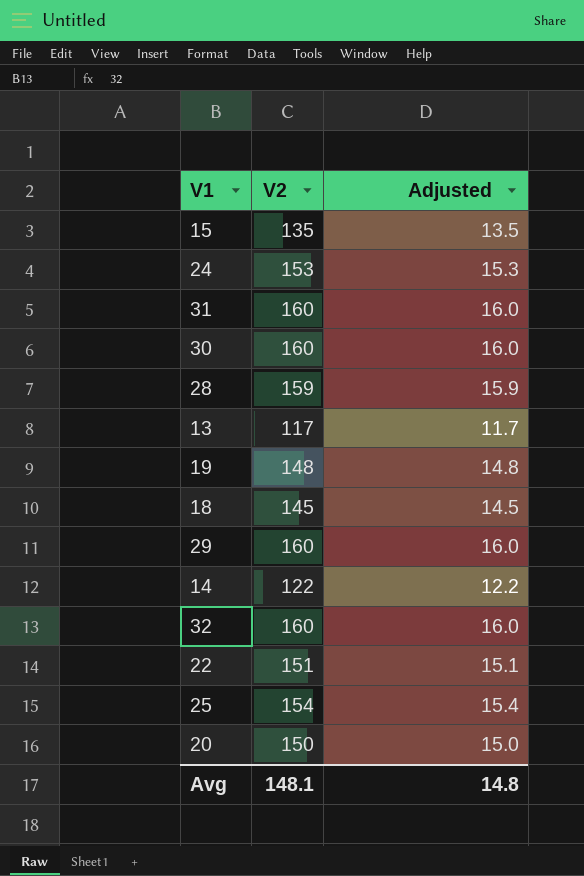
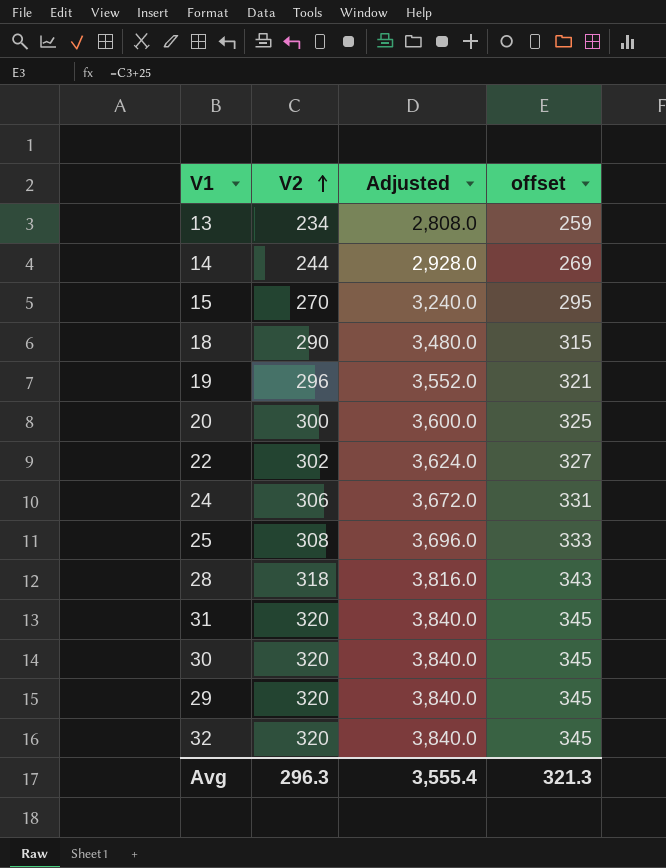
row order: none -> V2 ascending
column Adjusted | formula: [V2] * 0.1 -> [V2] * 12
column offset | formula: none -> [V2] + 25
13 | V2: 117 -> 234
14 | V2: 122 -> 244
15 | V2: 135 -> 270
18 | V2: 145 -> 290
19 | V2: 148 -> 296
20 | V2: 150 -> 300
22 | V2: 151 -> 302
24 | V2: 153 -> 306
25 | V2: 154 -> 308
28 | V2: 159 -> 318
31 | V2: 160 -> 320
30 | V2: 160 -> 320
29 | V2: 160 -> 320
32 | V2: 160 -> 320
Avg | V2: 148.1 -> 296.3
Avg | Adjusted: 14.8 -> 3,555.4

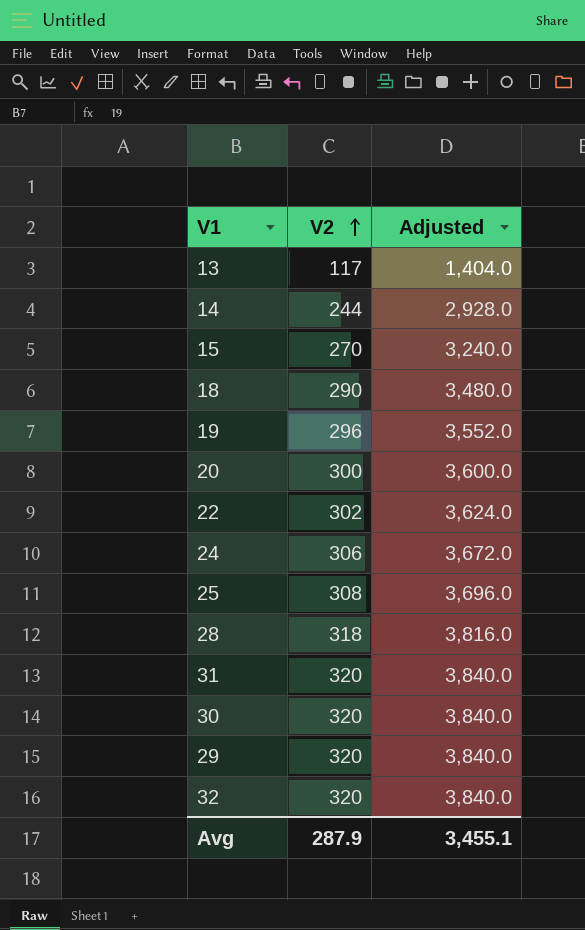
column offset | formula: [V2] + 25 -> none
13 | V2: 234 -> 117
13 | Adjusted: 2,808.0 -> 1,404.0
Avg | V2: 296.3 -> 287.9
Avg | Adjusted: 3,555.4 -> 3,455.1

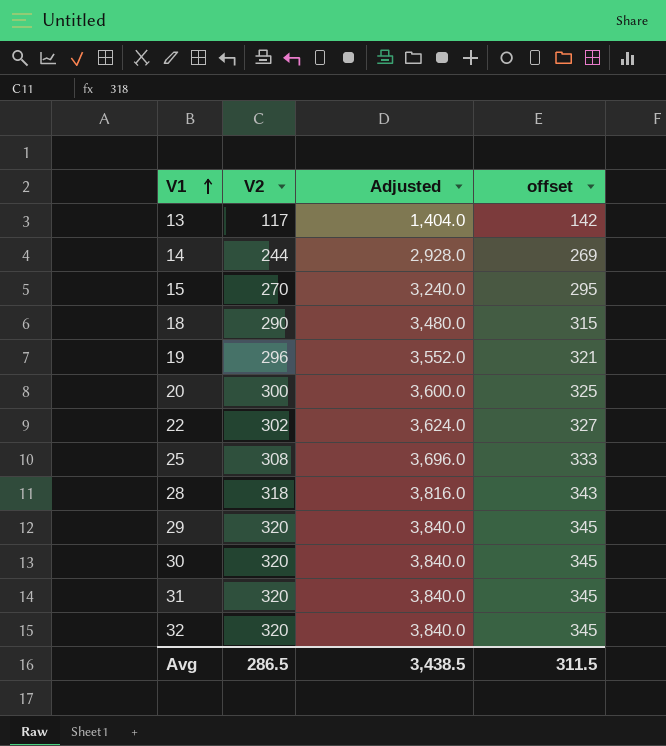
row order: V2 ascending -> V1 ascending
column offset | formula: none -> [V2] + 25
row 24: 306 | 3,672.0 -> none
Avg | V2: 287.9 -> 286.5
Avg | Adjusted: 3,455.1 -> 3,438.5

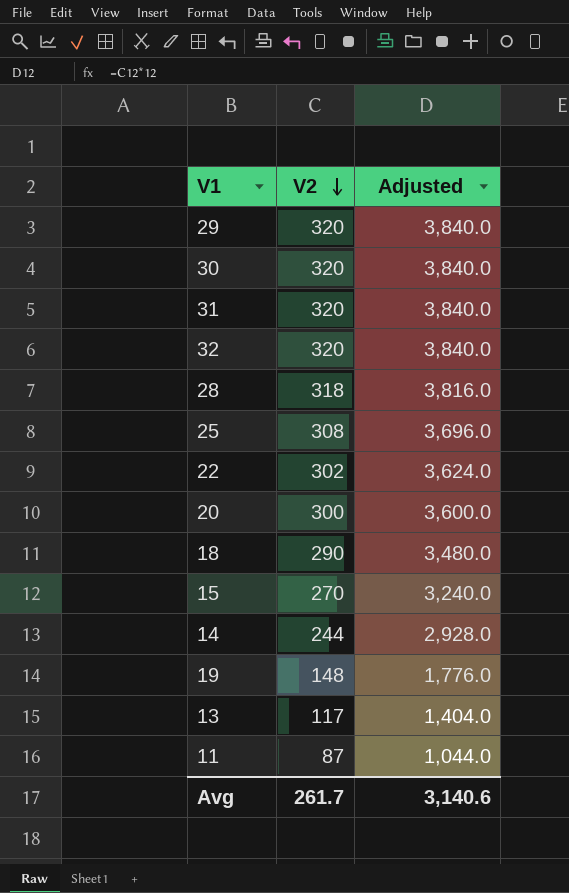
row order: V1 ascending -> V2 descending
column offset | formula: [V2] + 25 -> none
19 | V2: 296 -> 148
19 | Adjusted: 3,552.0 -> 1,776.0
row 11: none -> 87 | 1,044.0
Avg | V2: 286.5 -> 261.7
Avg | Adjusted: 3,438.5 -> 3,140.6

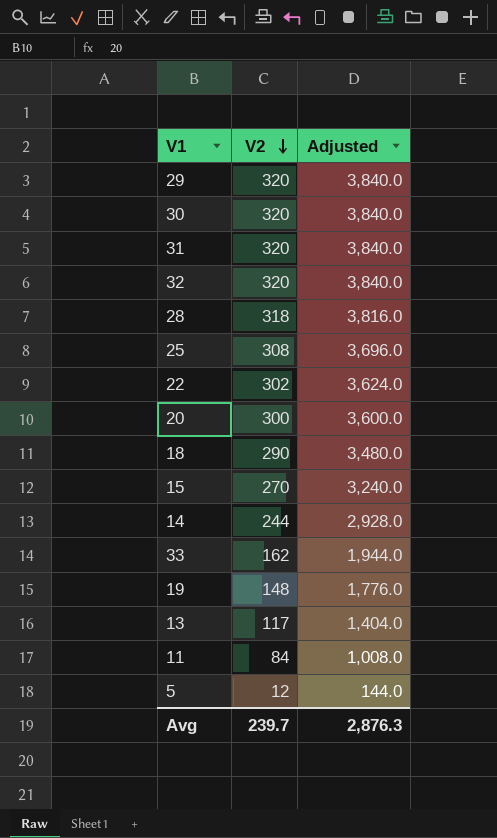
row 33: none -> 162 | 1,944.0
11 | V2: 87 -> 84
11 | Adjusted: 1,044.0 -> 1,008.0
row 5: none -> 12 | 144.0
Avg | V2: 261.7 -> 239.7
Avg | Adjusted: 3,140.6 -> 2,876.3

